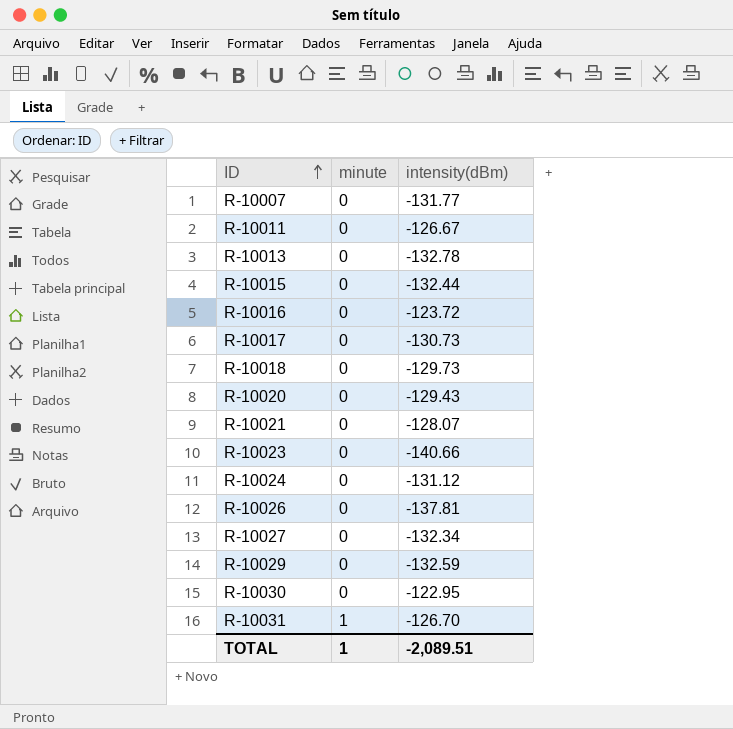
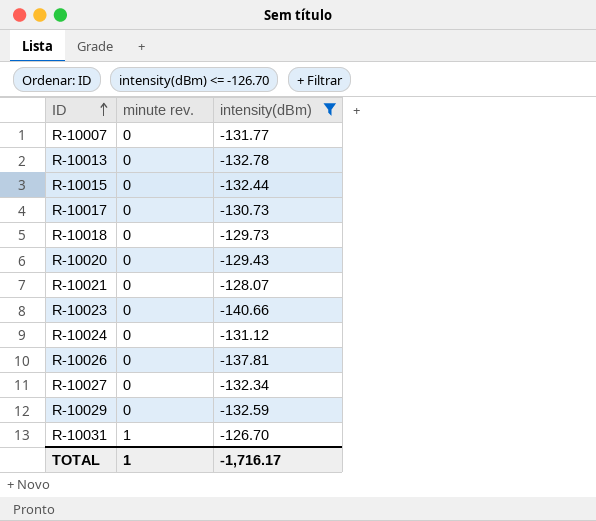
filter: none -> intensity(dBm) <= -126.70
column name: minute -> minute rev.
TOTAL | intensity(dBm): -2,089.51 -> -1,716.17

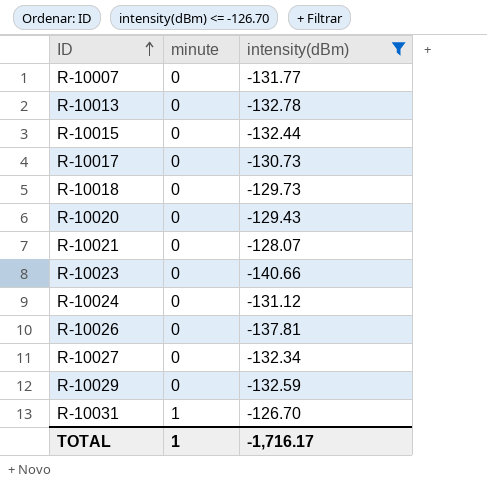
column name: minute rev. -> minute

